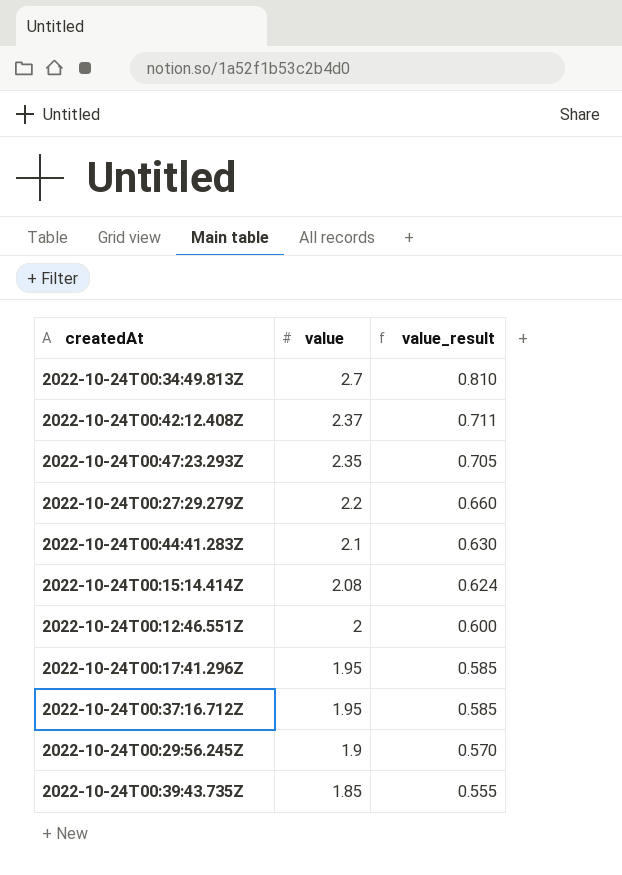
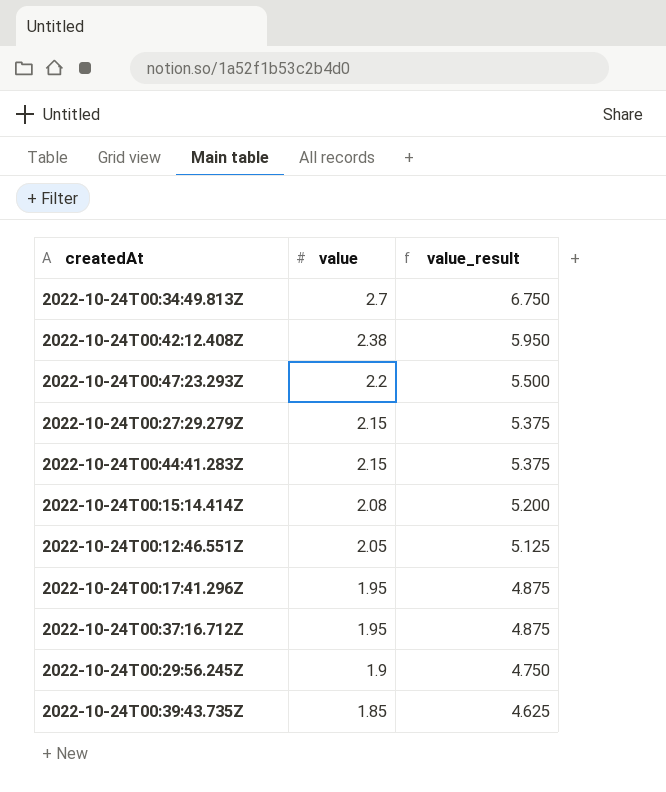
column value_result | formula: [value] * 0.3 -> [value] * 2.5
2022-10-24T00:42:12.408Z | value: 2.37 -> 2.38
2022-10-24T00:47:23.293Z | value: 2.35 -> 2.2
2022-10-24T00:27:29.279Z | value: 2.2 -> 2.15
2022-10-24T00:44:41.283Z | value: 2.1 -> 2.15
2022-10-24T00:12:46.551Z | value: 2 -> 2.05

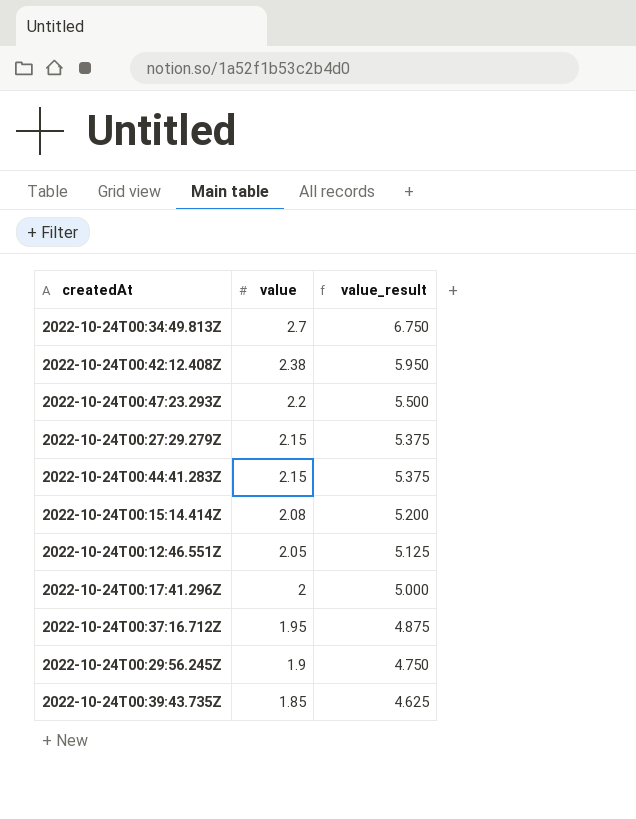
2022-10-24T00:17:41.296Z | value: 1.95 -> 2
2022-10-24T00:17:41.296Z | value_result: 4.875 -> 5.000

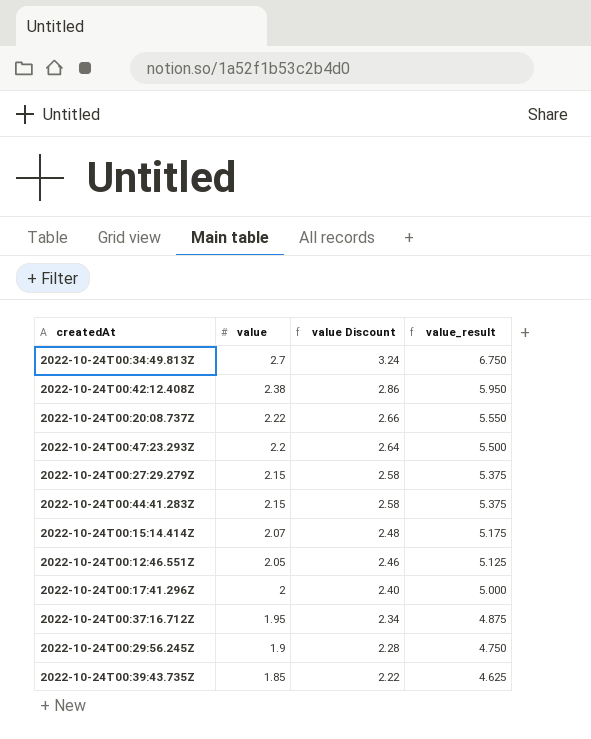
column value Discount | formula: none -> [value] * 1.2
row 2022-10-24T00:20:08.737Z: none -> 2.22 | 2.66 | 5.550
2022-10-24T00:15:14.414Z | value: 2.08 -> 2.07
2022-10-24T00:15:14.414Z | value_result: 5.200 -> 5.175

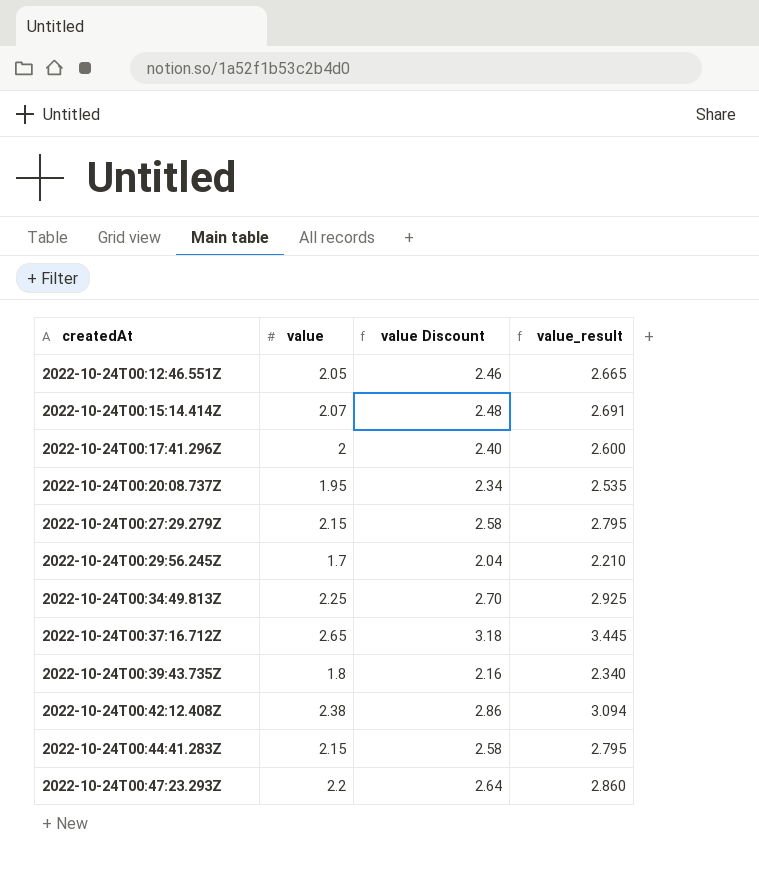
row order: value descending -> createdAt ascending
column value_result | formula: [value] * 2.5 -> [value] * 1.3
2022-10-24T00:20:08.737Z | value: 2.22 -> 1.95
2022-10-24T00:20:08.737Z | value Discount: 2.66 -> 2.34
2022-10-24T00:29:56.245Z | value: 1.9 -> 1.7
2022-10-24T00:29:56.245Z | value Discount: 2.28 -> 2.04
2022-10-24T00:34:49.813Z | value: 2.7 -> 2.25
2022-10-24T00:34:49.813Z | value Discount: 3.24 -> 2.70
2022-10-24T00:37:16.712Z | value: 1.95 -> 2.65
2022-10-24T00:37:16.712Z | value Discount: 2.34 -> 3.18
2022-10-24T00:39:43.735Z | value: 1.85 -> 1.8
2022-10-24T00:39:43.735Z | value Discount: 2.22 -> 2.16

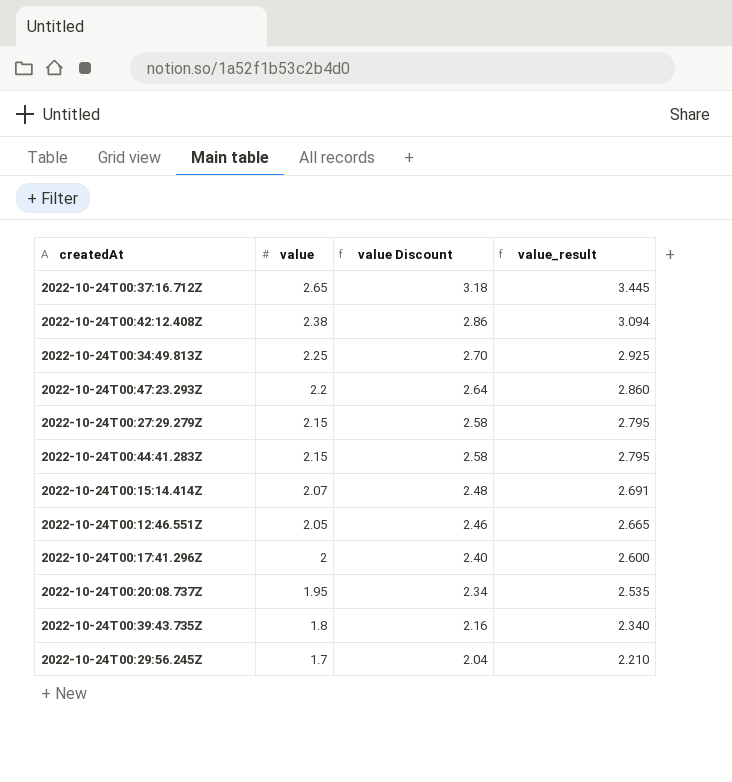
row order: createdAt ascending -> value descending

